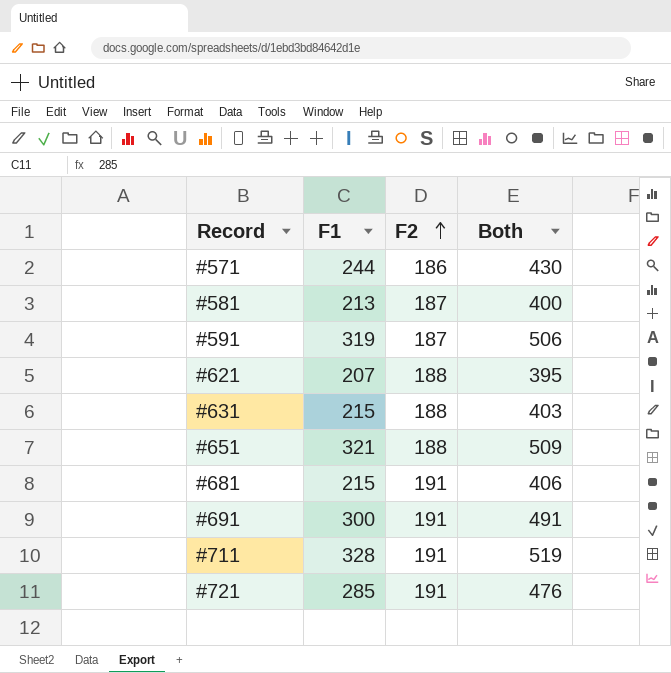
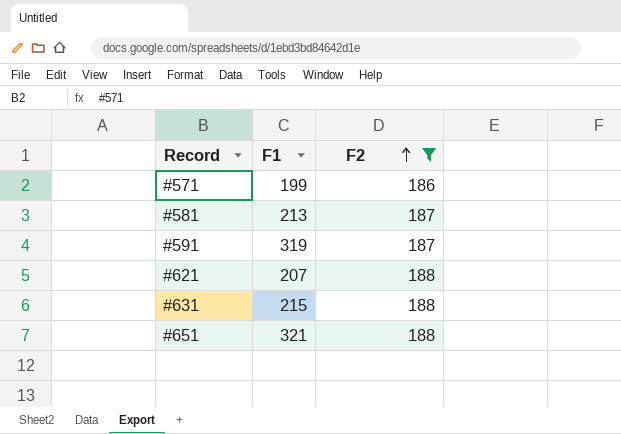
filter: none -> F2 != 191
column Both | formula: [F1] + [F2] -> none
#571 | F1: 244 -> 199

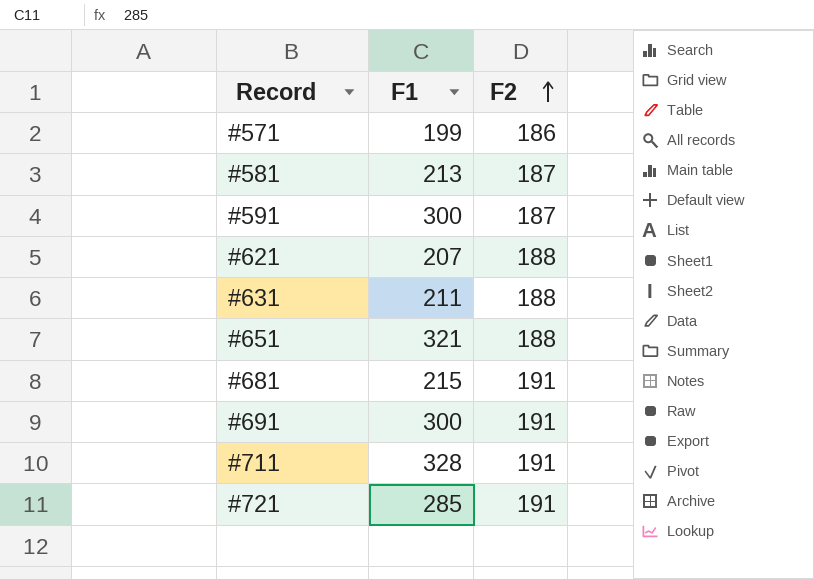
filter: F2 != 191 -> none
#591 | F1: 319 -> 300
#631 | F1: 215 -> 211

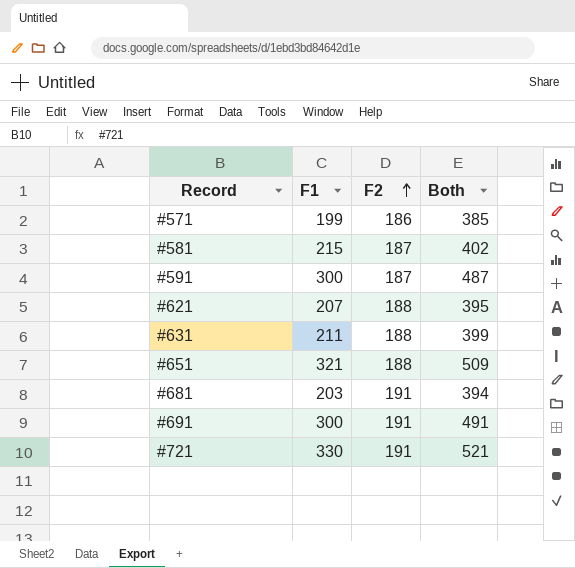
column Both | formula: none -> [F1] + [F2]
row #711: 328 | 191 -> none
#581 | F1: 213 -> 215
#681 | F1: 215 -> 203
#721 | F1: 285 -> 330

